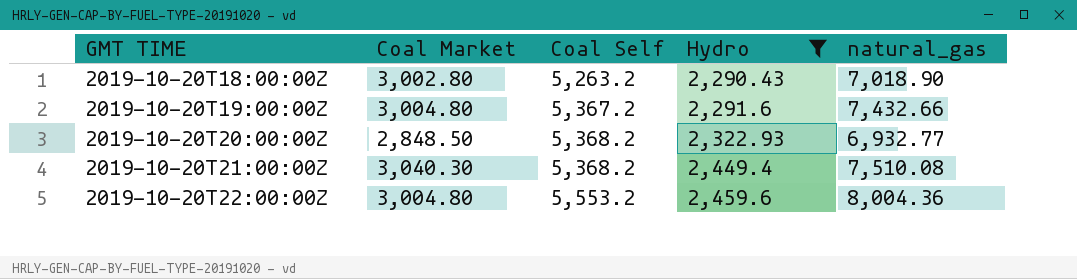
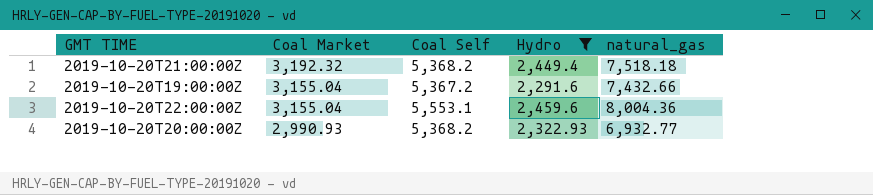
row order: GMT TIME ascending -> Coal Market descending
row 2019-10-20T18:00:00Z: 3,002.80 | 5,263.2 | 2,290.43 | 7,018.90 -> none
2019-10-20T21:00:00Z | Coal Market: 3,040.30 -> 3,192.32
2019-10-20T21:00:00Z | natural_gas: 7,510.08 -> 7,518.18
2019-10-20T19:00:00Z | Coal Market: 3,004.80 -> 3,155.04
2019-10-20T22:00:00Z | Coal Market: 3,004.80 -> 3,155.04
2019-10-20T22:00:00Z | Coal Self: 5,553.2 -> 5,553.1
2019-10-20T20:00:00Z | Coal Market: 2,848.50 -> 2,990.93

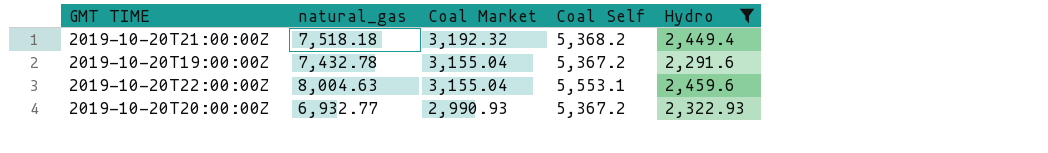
column natural_gas | position: 5 -> 2
2019-10-20T19:00:00Z | natural_gas: 7,432.66 -> 7,432.78
2019-10-20T22:00:00Z | natural_gas: 8,004.36 -> 8,004.63
2019-10-20T20:00:00Z | Coal Self: 5,368.2 -> 5,367.2

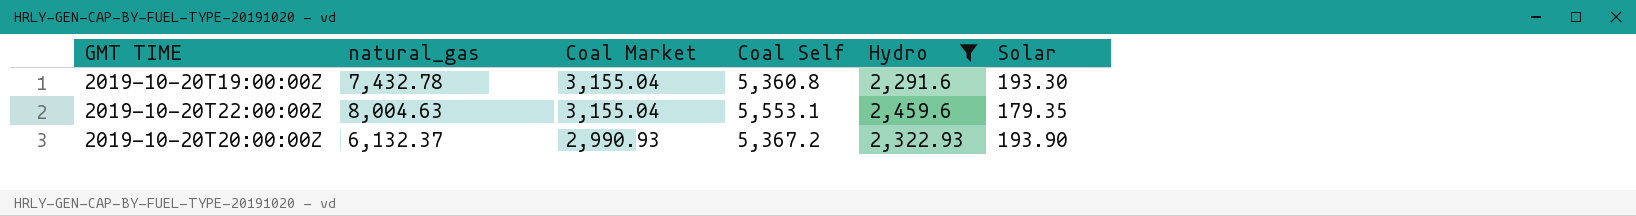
column Solar | position: none -> 6
row 2019-10-20T21:00:00Z: 7,518.18 | 3,192.32 | 5,368.2 | 2,449.4 -> none
2019-10-20T19:00:00Z | Coal Self: 5,367.2 -> 5,360.8
2019-10-20T20:00:00Z | natural_gas: 6,932.77 -> 6,132.37

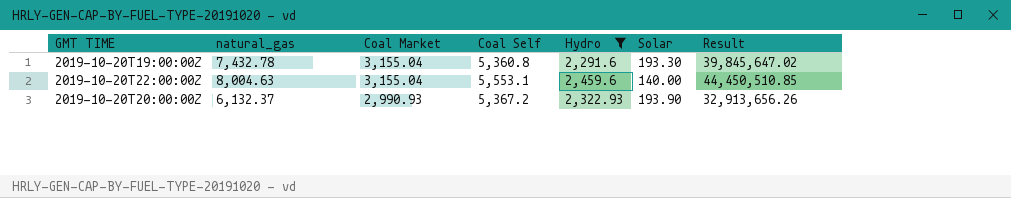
column Result | formula: none -> [natural_gas] * [Coal Self]
2019-10-20T22:00:00Z | Solar: 179.35 -> 140.00

